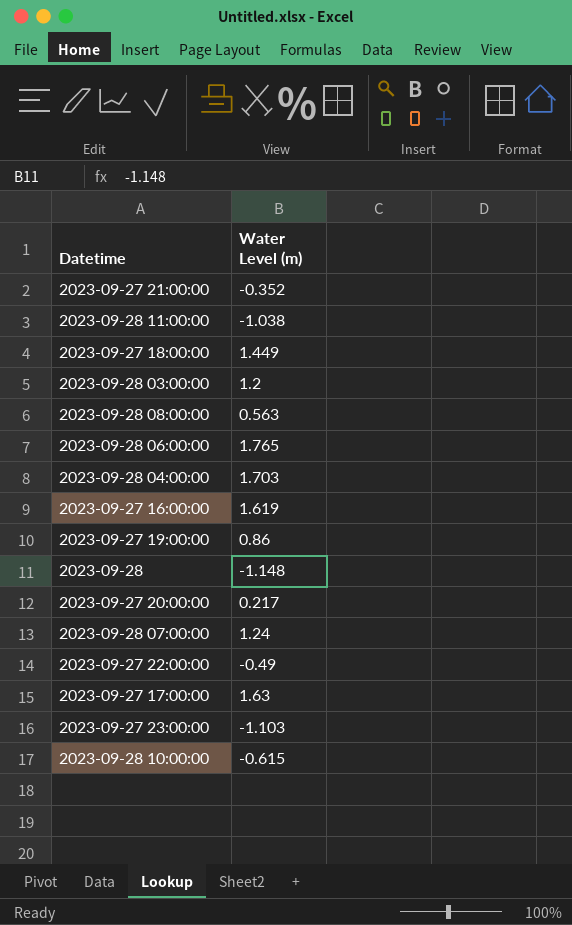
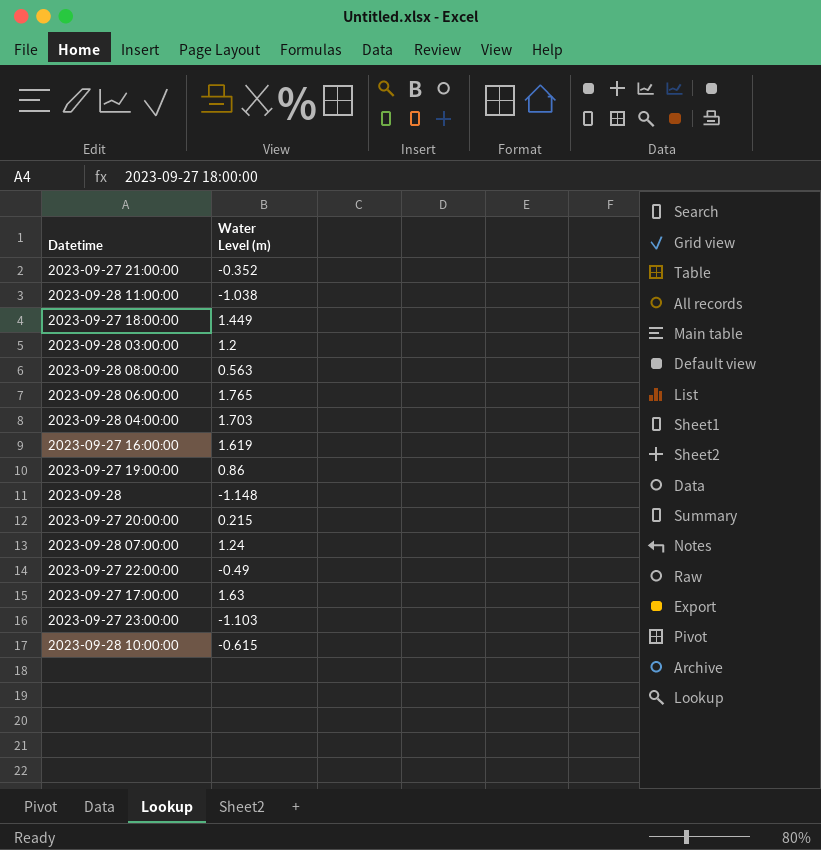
2023-09-27 20:00:00 | Water Level (m): 0.217 -> 0.215

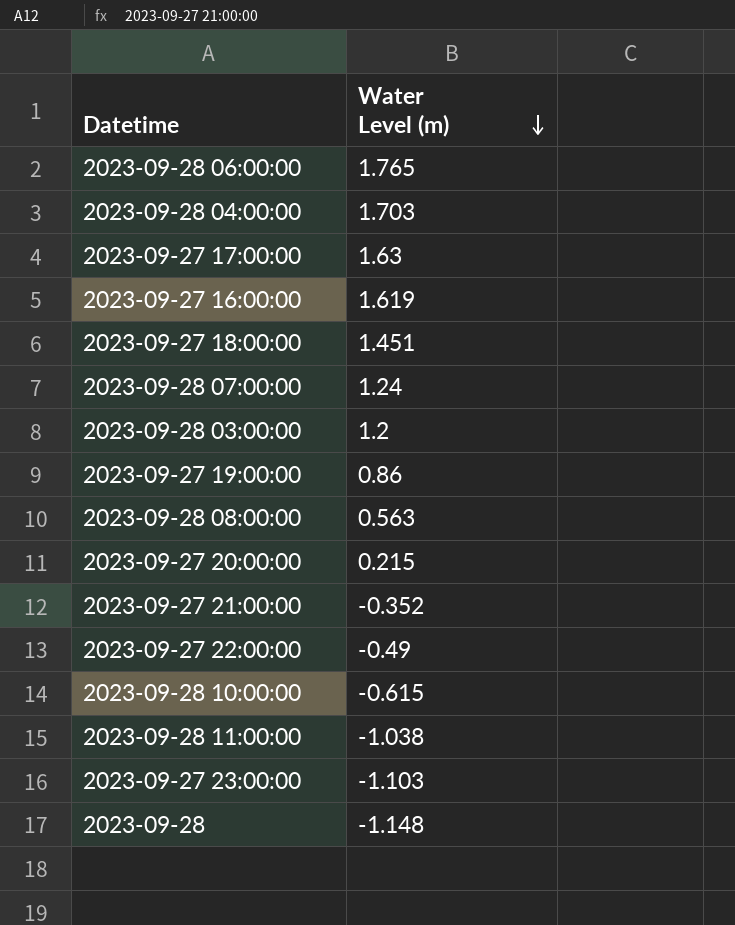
row order: none -> Water Level (m) descending
2023-09-27 18:00:00 | Water Level (m): 1.449 -> 1.451

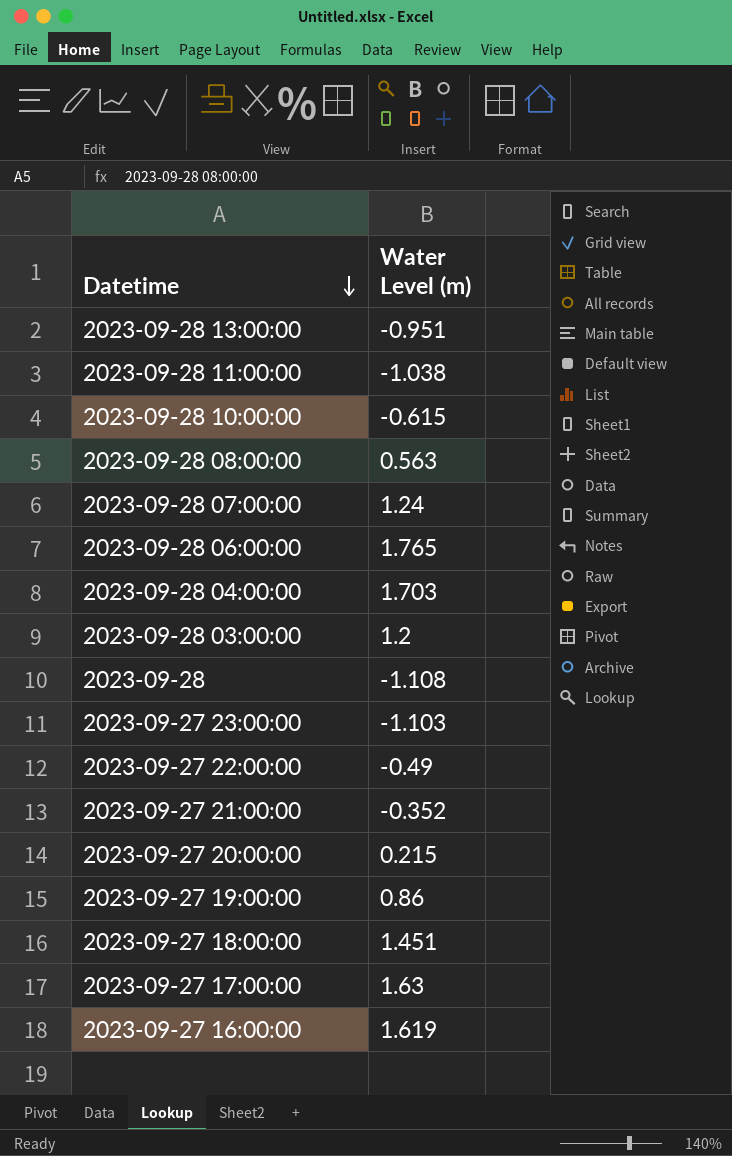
row order: Water Level (m) descending -> Datetime descending
row 2023-09-28 13:00:00: none -> -0.951
2023-09-28 | Water Level (m): -1.148 -> -1.108

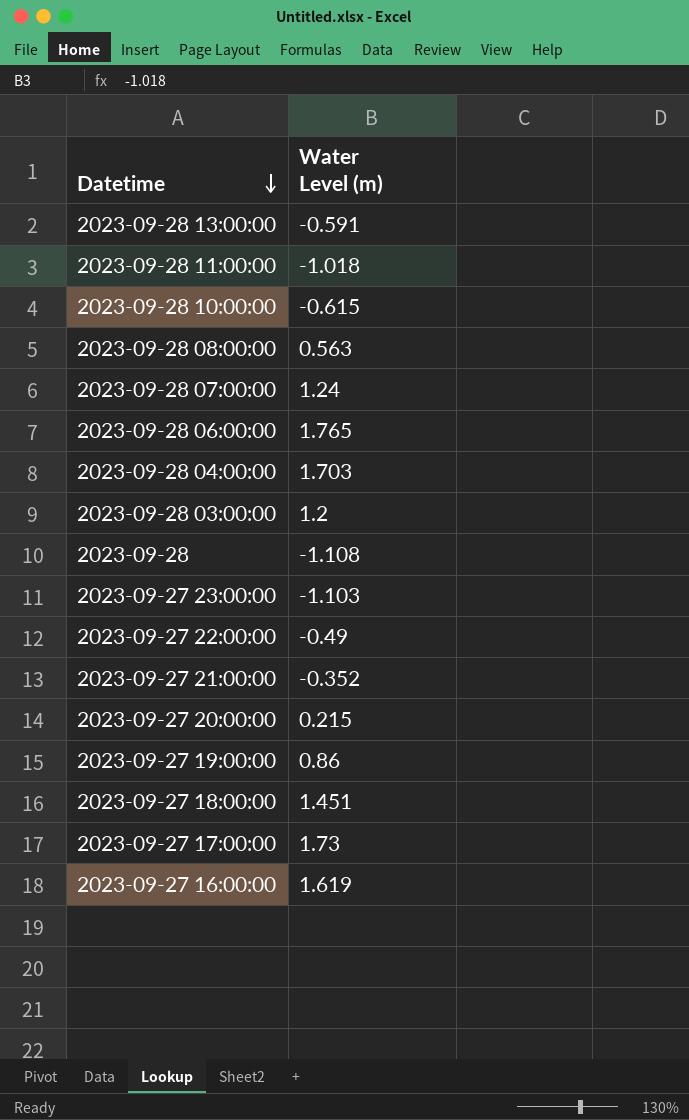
2023-09-28 13:00:00 | Water Level (m): -0.951 -> -0.591
2023-09-28 11:00:00 | Water Level (m): -1.038 -> -1.018
2023-09-27 17:00:00 | Water Level (m): 1.63 -> 1.73

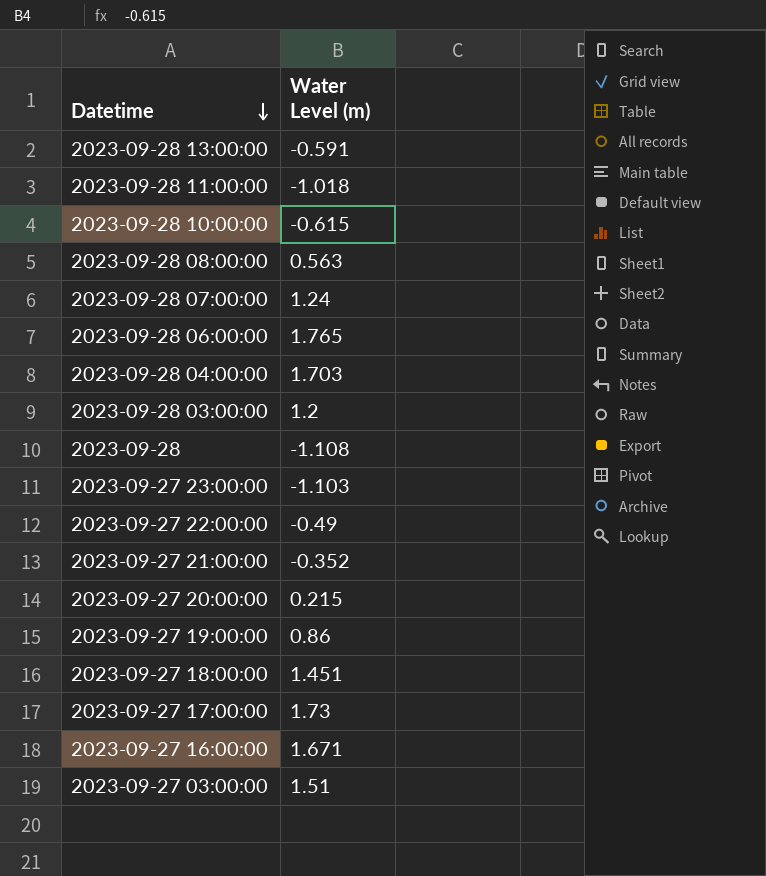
2023-09-27 16:00:00 | Water Level (m): 1.619 -> 1.671
row 2023-09-27 03:00:00: none -> 1.51

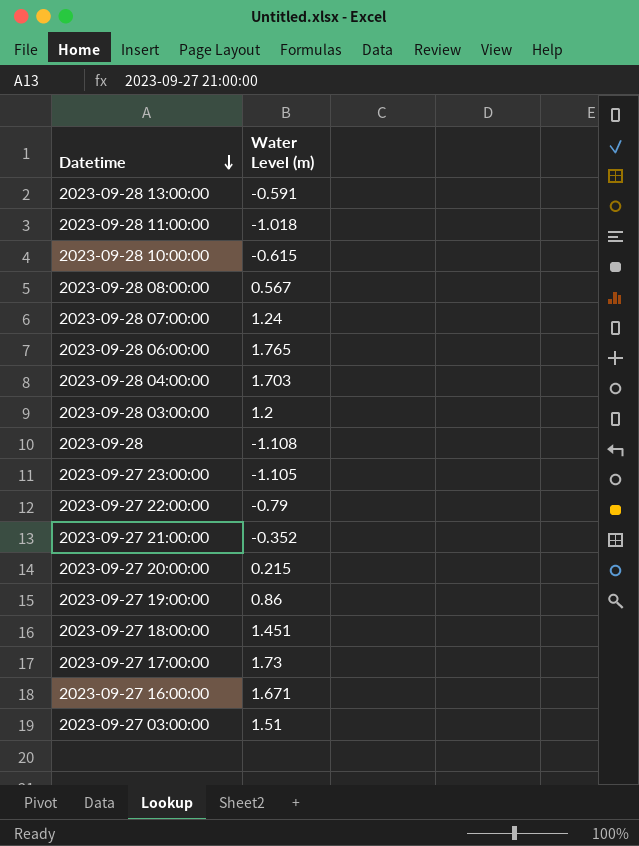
2023-09-28 08:00:00 | Water Level (m): 0.563 -> 0.567
2023-09-27 23:00:00 | Water Level (m): -1.103 -> -1.105
2023-09-27 22:00:00 | Water Level (m): -0.49 -> -0.79

